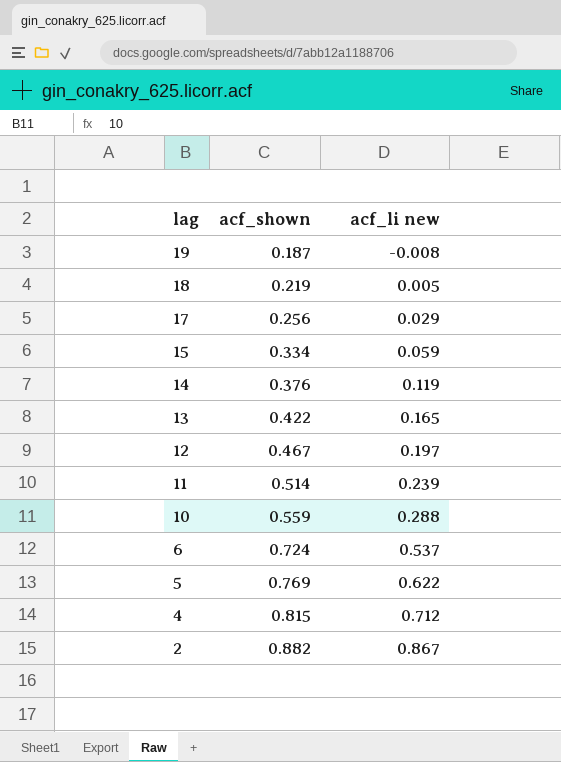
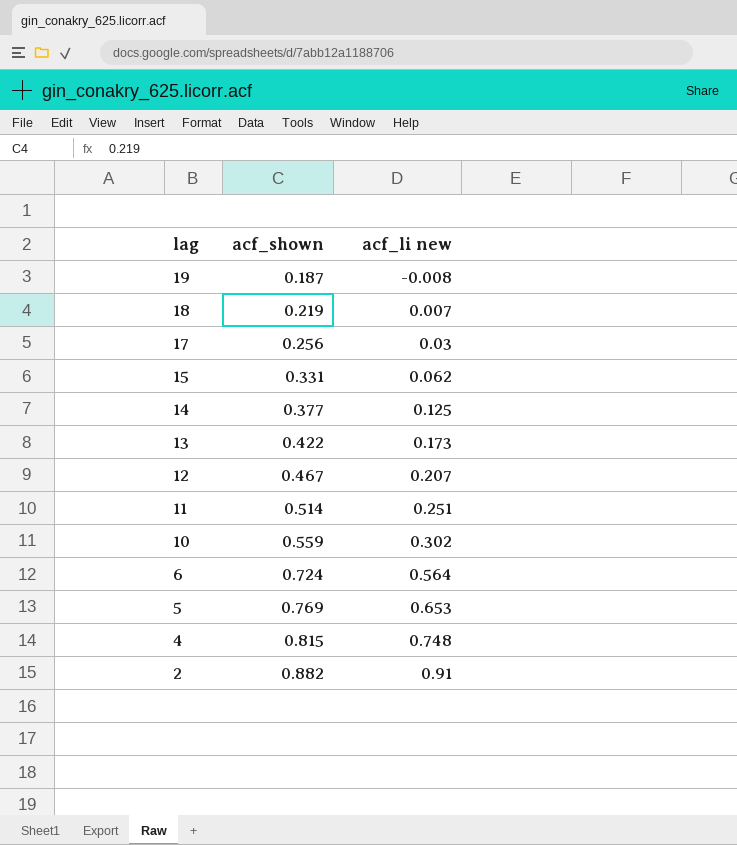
18 | acf_li new: 0.005 -> 0.007
17 | acf_li new: 0.029 -> 0.03
15 | acf_shown: 0.334 -> 0.331
15 | acf_li new: 0.059 -> 0.062
14 | acf_shown: 0.376 -> 0.377
14 | acf_li new: 0.119 -> 0.125
13 | acf_li new: 0.165 -> 0.173
12 | acf_li new: 0.197 -> 0.207
11 | acf_li new: 0.239 -> 0.251
10 | acf_li new: 0.288 -> 0.302
6 | acf_li new: 0.537 -> 0.564
5 | acf_li new: 0.622 -> 0.653
4 | acf_li new: 0.712 -> 0.748
2 | acf_li new: 0.867 -> 0.91

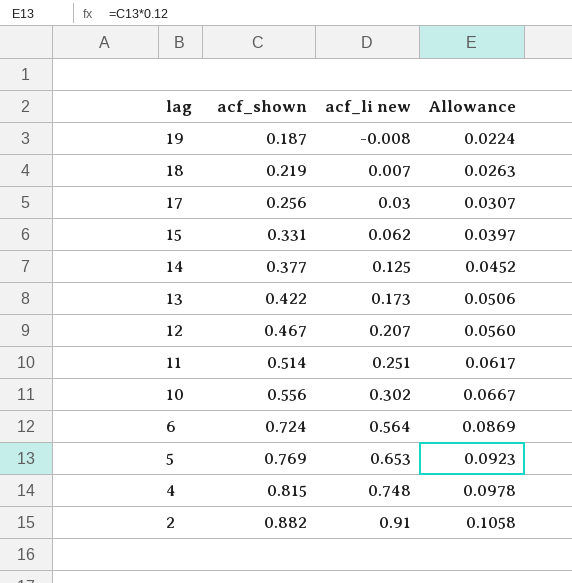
column Allowance | formula: none -> [acf_shown] * 0.12
10 | acf_shown: 0.559 -> 0.556

